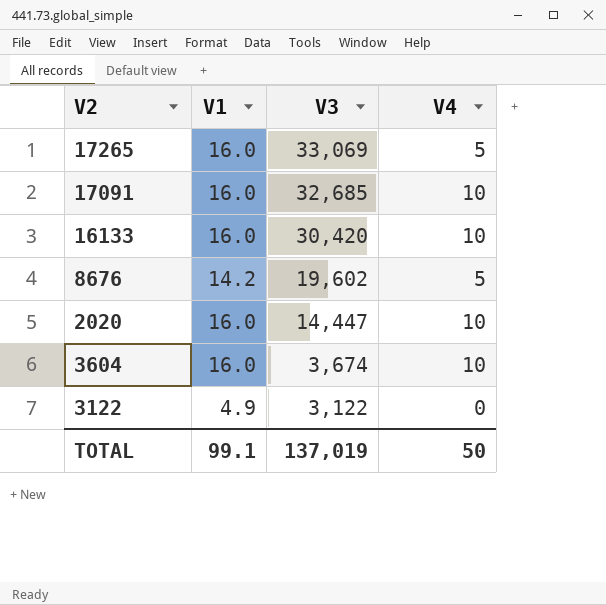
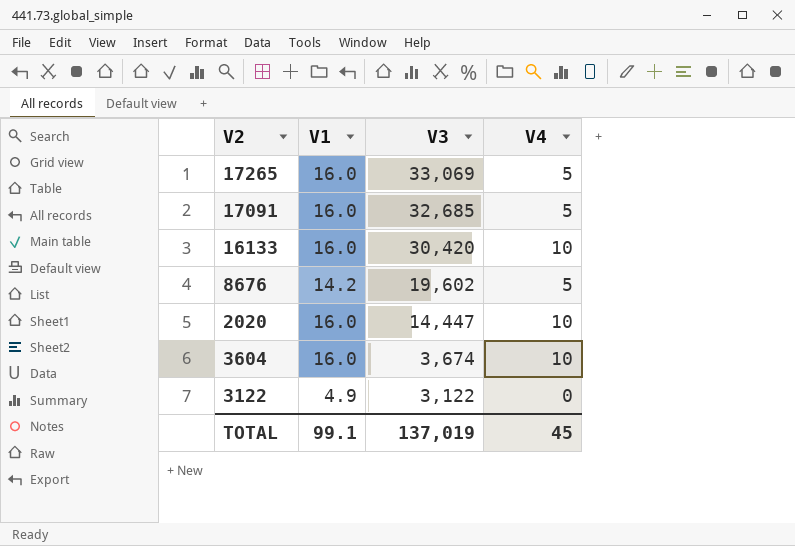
17091 | V4: 10 -> 5
TOTAL | V4: 50 -> 45

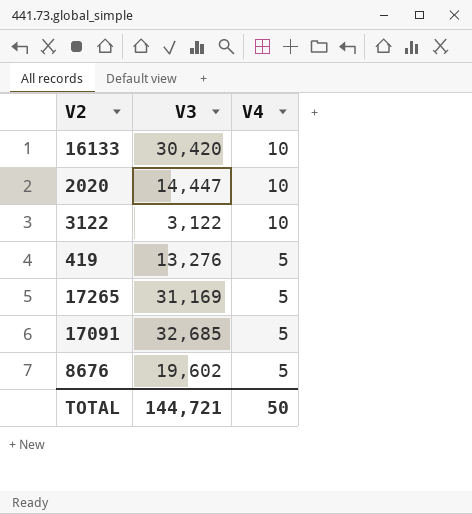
row order: V3 descending -> V4 descending
column V1 | position: 2 -> none
row 3604: 16.0 | 3,674 | 10 -> none
3122 | V4: 0 -> 10
row 419: none -> 13,276 | 5
17265 | V3: 33,069 -> 31,169
TOTAL | V3: 137,019 -> 144,721
TOTAL | V4: 45 -> 50

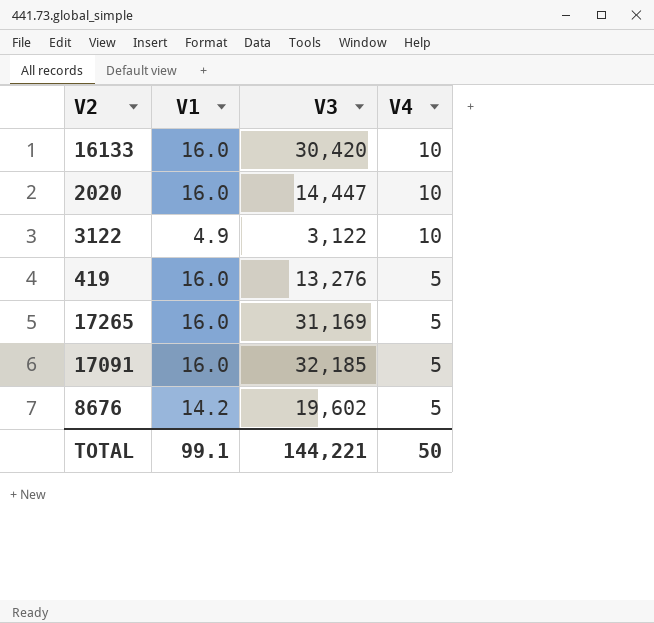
column V1 | position: none -> 2
17091 | V3: 32,685 -> 32,185
TOTAL | V3: 144,721 -> 144,221

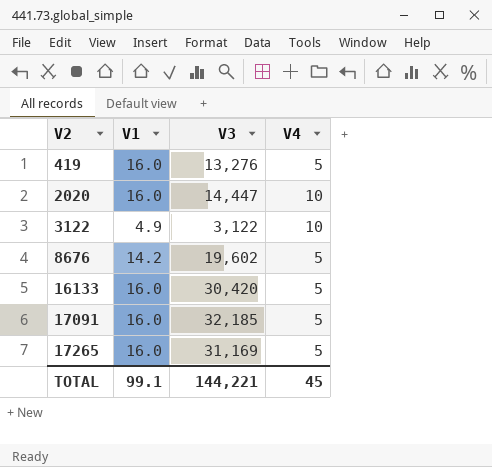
row order: V4 descending -> V2 ascending
16133 | V4: 10 -> 5
TOTAL | V4: 50 -> 45

